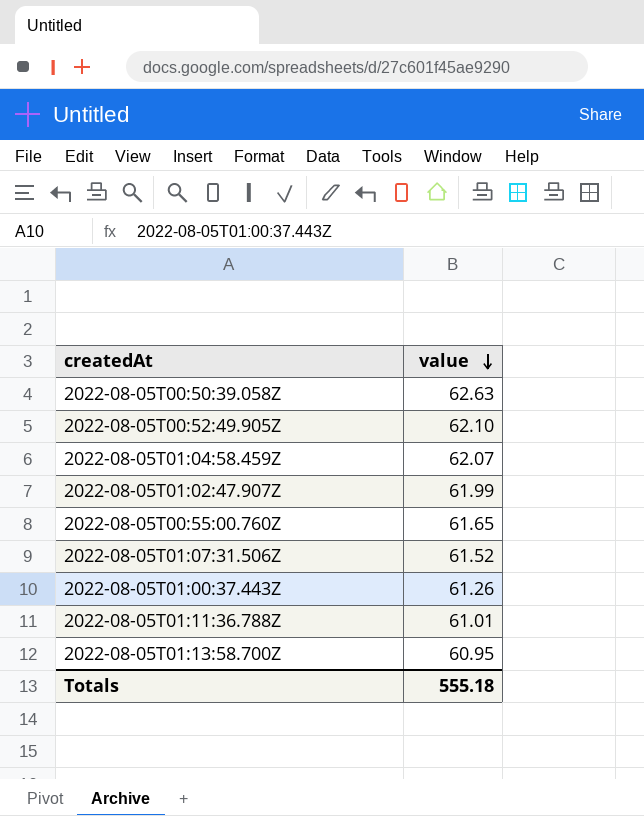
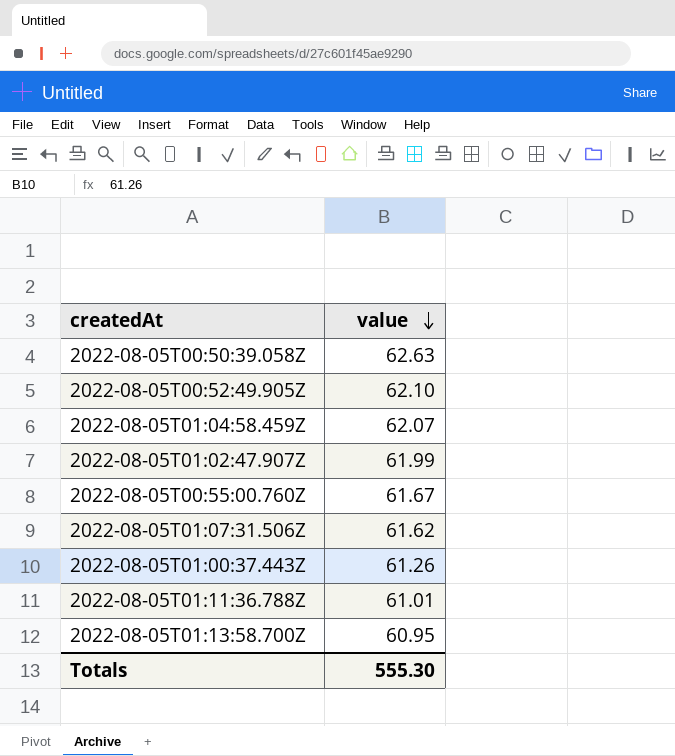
2022-08-05T00:55:00.760Z | value: 61.65 -> 61.67
2022-08-05T01:07:31.506Z | value: 61.52 -> 61.62
Totals | value: 555.18 -> 555.30

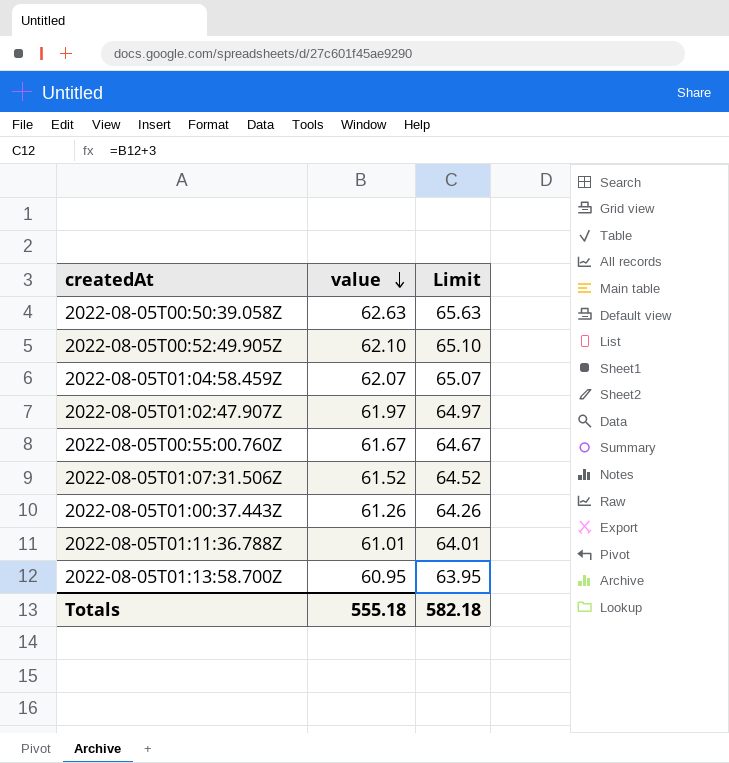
column Limit | formula: none -> [value] + 3
2022-08-05T01:02:47.907Z | value: 61.99 -> 61.97
2022-08-05T01:07:31.506Z | value: 61.62 -> 61.52
Totals | value: 555.30 -> 555.18

